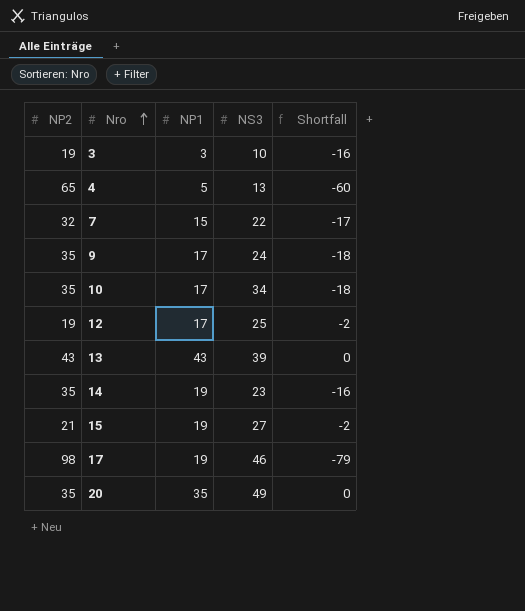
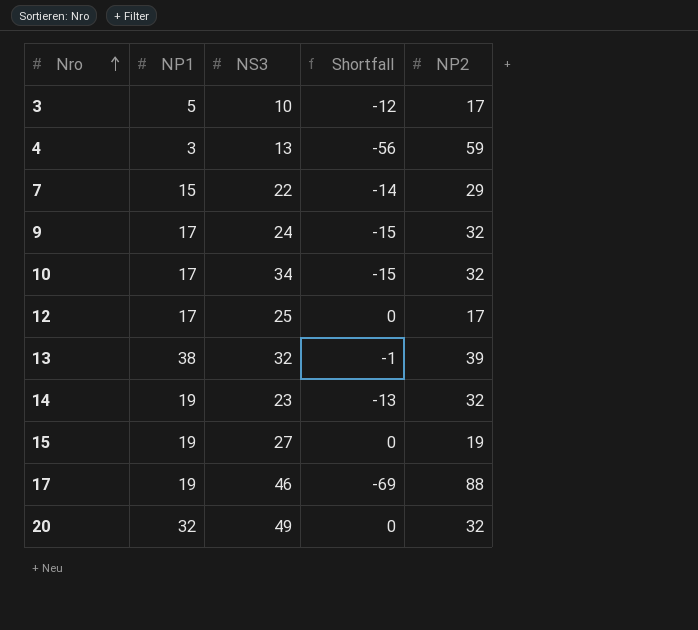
column NP2 | position: 1 -> 5
3 | NP1: 3 -> 5
3 | Shortfall: -16 -> -12
3 | NP2: 19 -> 17
4 | NP1: 5 -> 3
4 | Shortfall: -60 -> -56
4 | NP2: 65 -> 59
7 | Shortfall: -17 -> -14
7 | NP2: 32 -> 29
9 | Shortfall: -18 -> -15
9 | NP2: 35 -> 32
10 | Shortfall: -18 -> -15
10 | NP2: 35 -> 32
12 | Shortfall: -2 -> 0
12 | NP2: 19 -> 17
13 | NP1: 43 -> 38
13 | NS3: 39 -> 32
13 | Shortfall: 0 -> -1
13 | NP2: 43 -> 39
14 | Shortfall: -16 -> -13
14 | NP2: 35 -> 32
15 | Shortfall: -2 -> 0
15 | NP2: 21 -> 19
17 | Shortfall: -79 -> -69
17 | NP2: 98 -> 88
20 | NP1: 35 -> 32
20 | NP2: 35 -> 32

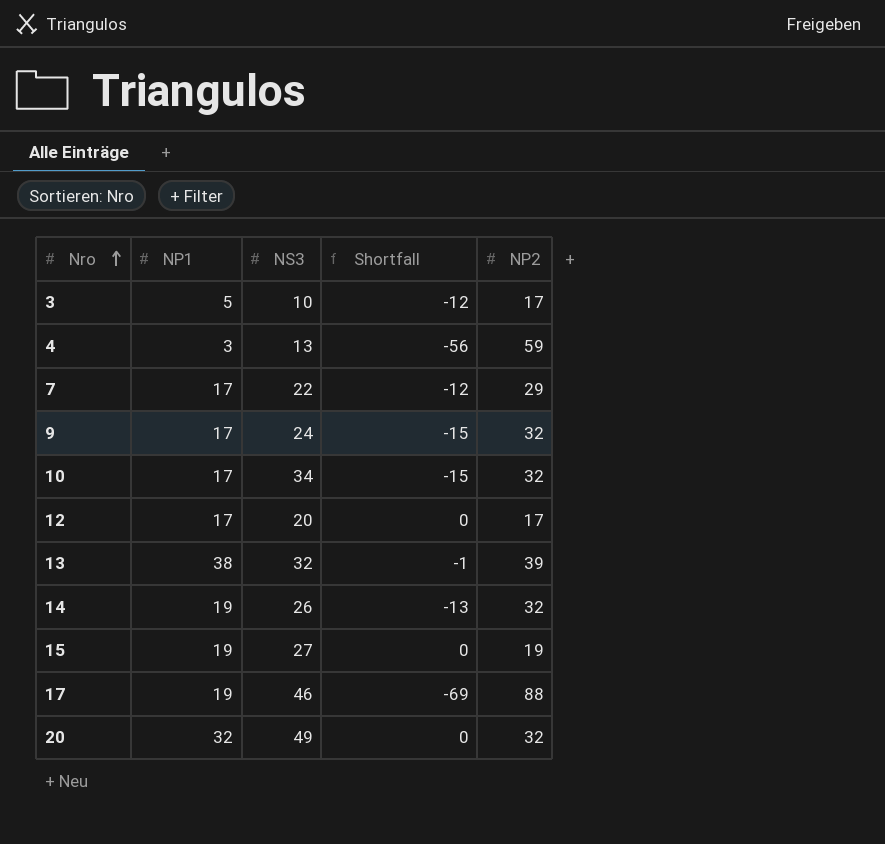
7 | NP1: 15 -> 17
7 | Shortfall: -14 -> -12
12 | NS3: 25 -> 20
14 | NS3: 23 -> 26

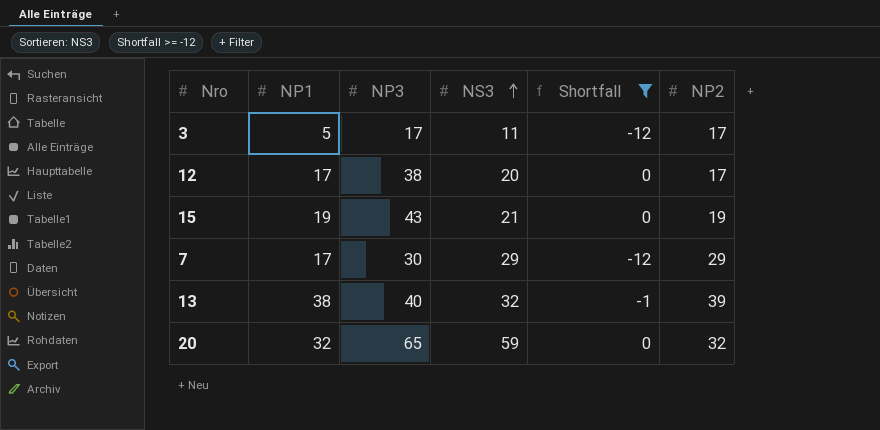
filter: none -> Shortfall >= -12
row order: Nro ascending -> NS3 ascending
column NP3 | position: none -> 3
3 | NS3: 10 -> 11
15 | NS3: 27 -> 21
7 | NS3: 22 -> 29
20 | NS3: 49 -> 59

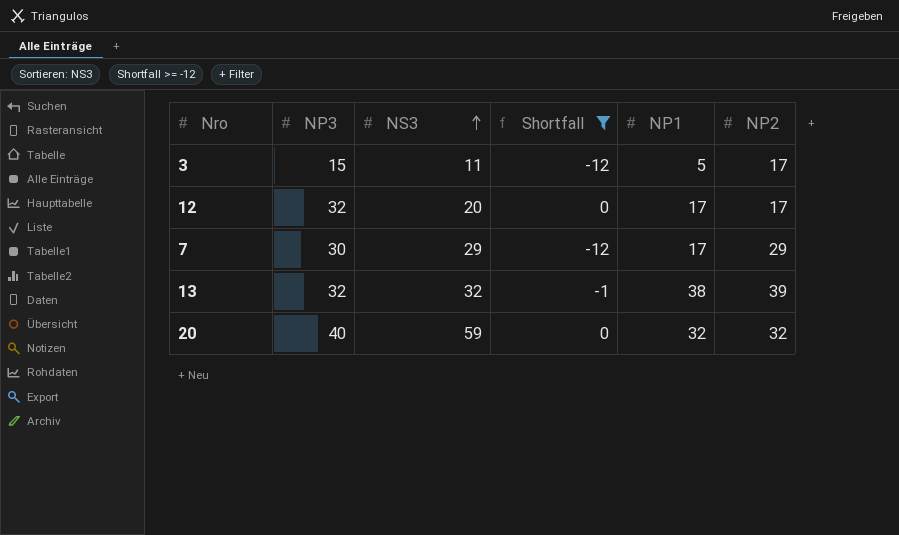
column NP1 | position: 2 -> 5
row 15: 19 | 43 | 21 | 0 | 19 -> none
3 | NP3: 17 -> 15
12 | NP3: 38 -> 32
13 | NP3: 40 -> 32
20 | NP3: 65 -> 40

